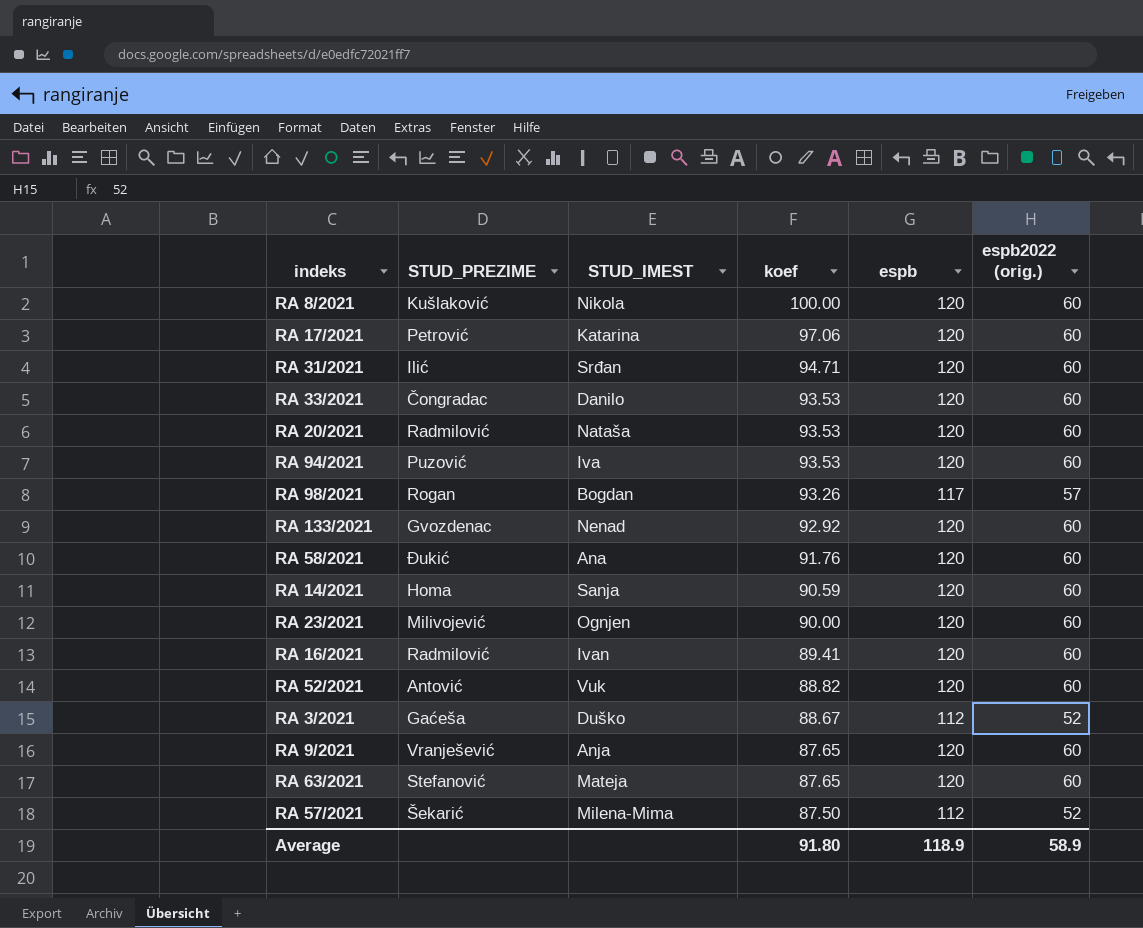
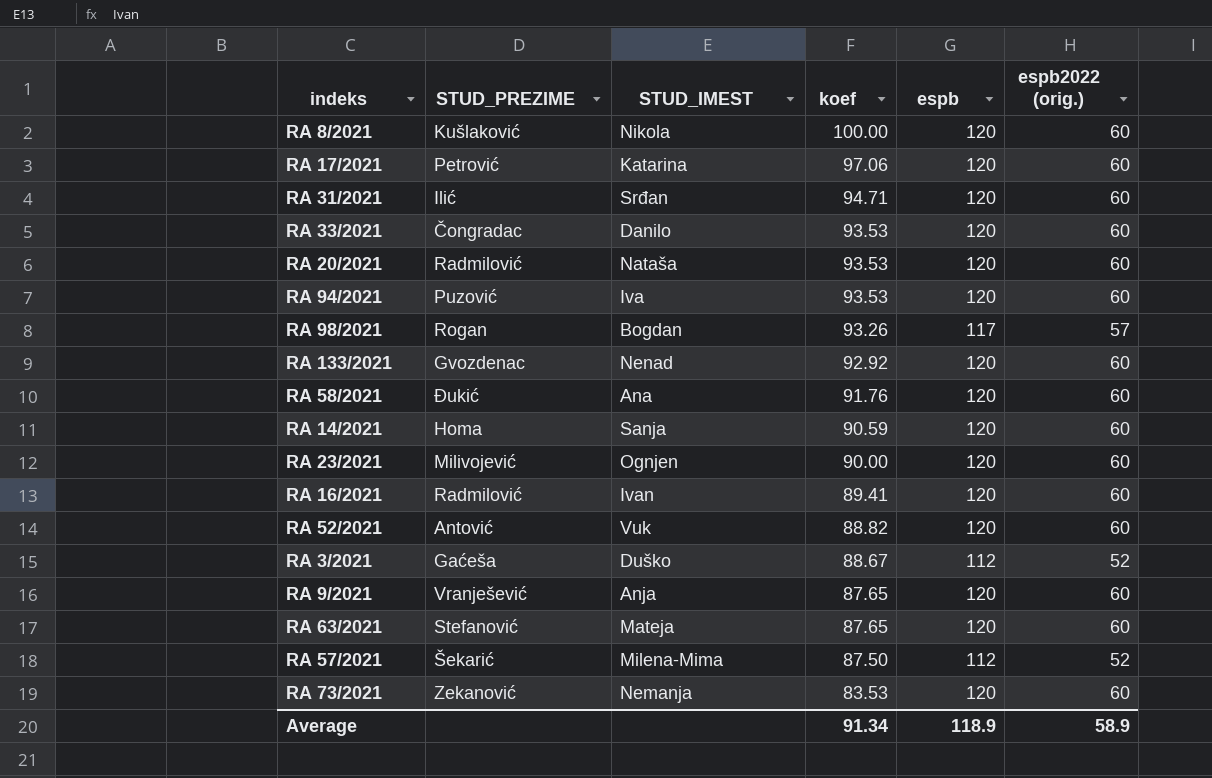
row RA 73/2021: none -> Zekanović | Nemanja | 83.53 | 120 | 60
Average | koef: 91.80 -> 91.34

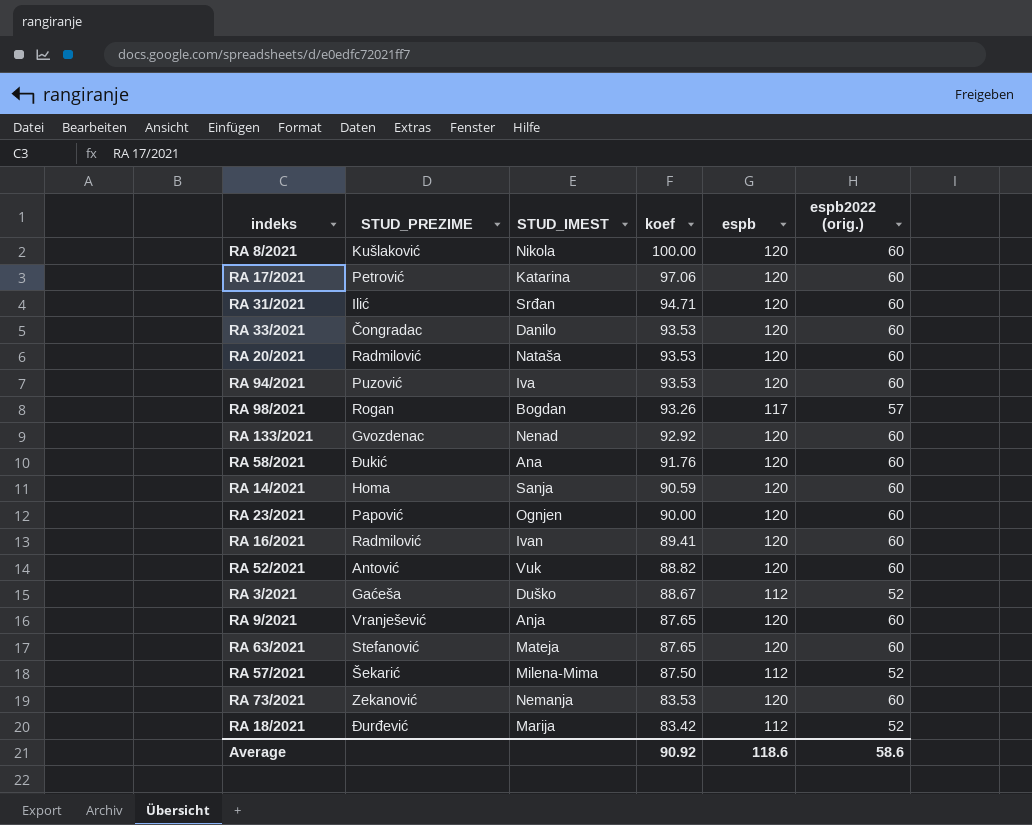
RA 23/2021 | STUD_PREZIME: Milivojević -> Papović
row RA 18/2021: none -> Đurđević | Marija | 83.42 | 112 | 52
Average | koef: 91.34 -> 90.92
Average | espb: 118.9 -> 118.6
Average | espb2022 (orig.): 58.9 -> 58.6

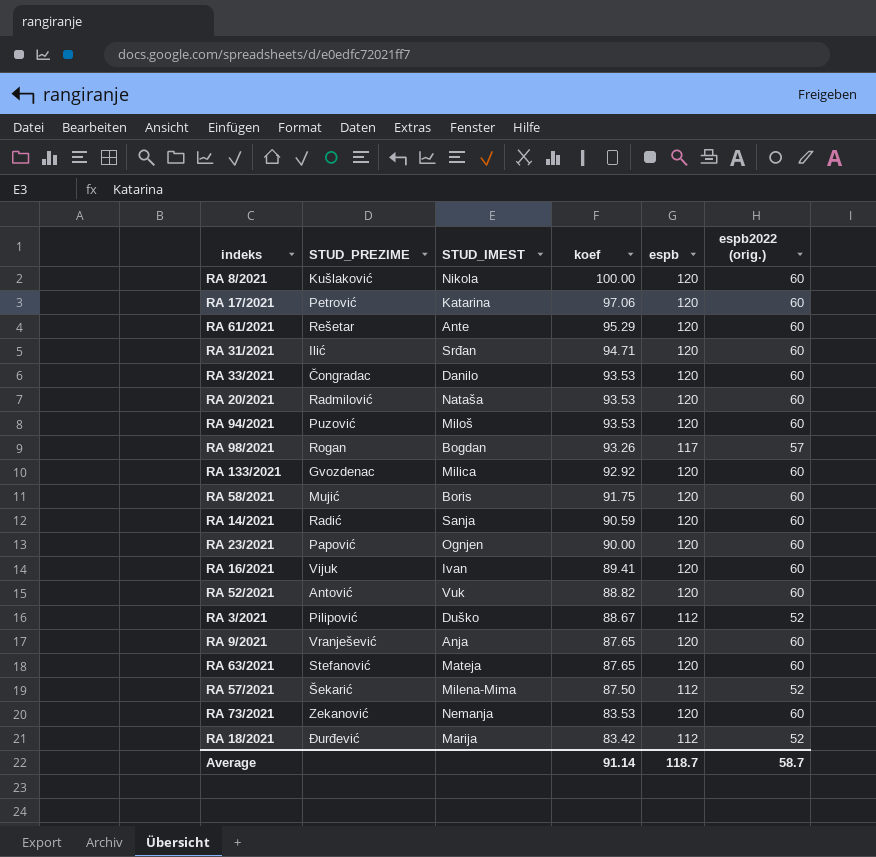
row RA 61/2021: none -> Rešetar | Ante | 95.29 | 120 | 60
RA 94/2021 | STUD_IMEST: Iva -> Miloš
RA 133/2021 | STUD_IMEST: Nenad -> Milica
RA 58/2021 | STUD_PREZIME: Đukić -> Mujić
RA 58/2021 | STUD_IMEST: Ana -> Boris
RA 58/2021 | koef: 91.76 -> 91.75
RA 14/2021 | STUD_PREZIME: Homa -> Radić
RA 16/2021 | STUD_PREZIME: Radmilović -> Vijuk
RA 3/2021 | STUD_PREZIME: Gaćeša -> Pilipović
Average | koef: 90.92 -> 91.14
Average | espb: 118.6 -> 118.7
Average | espb2022 (orig.): 58.6 -> 58.7

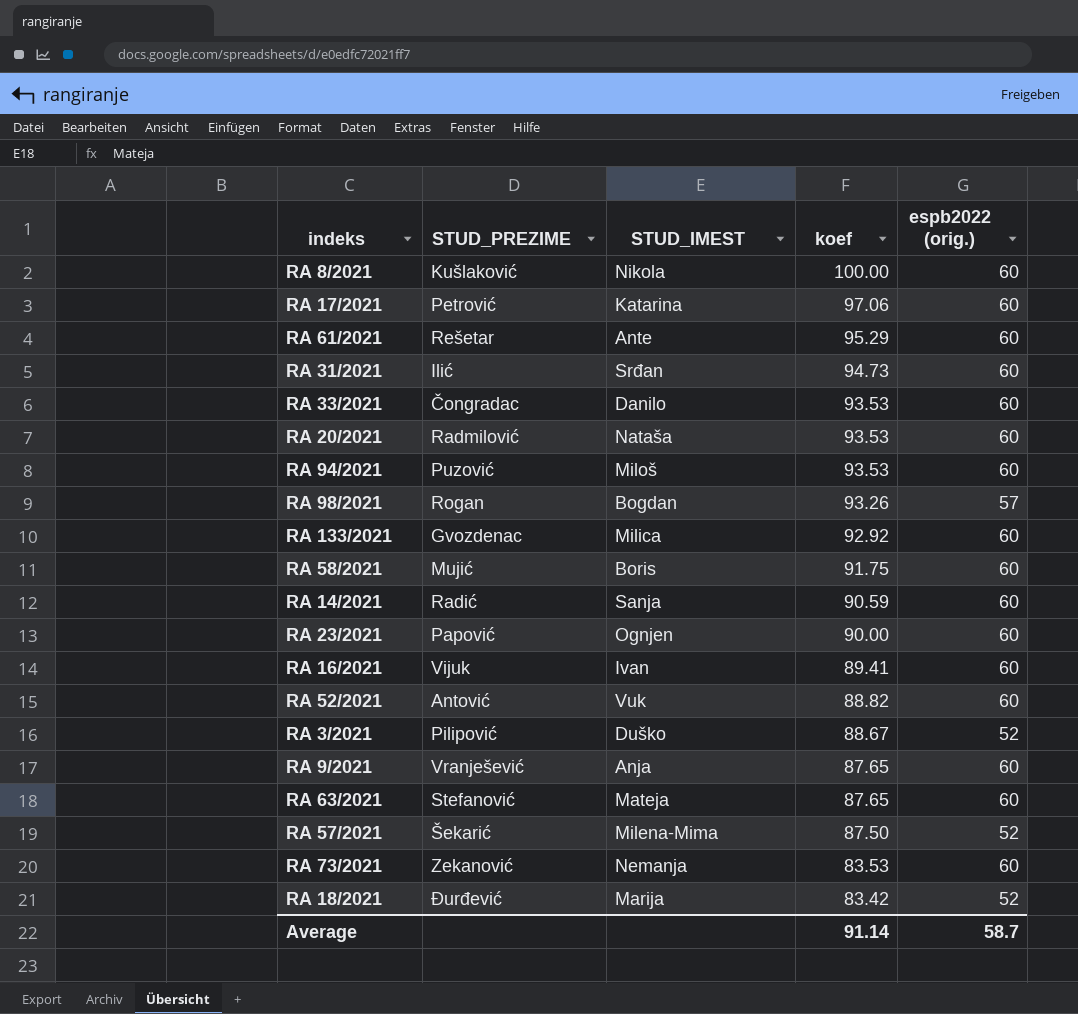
column espb | position: 5 -> none
RA 31/2021 | koef: 94.71 -> 94.73

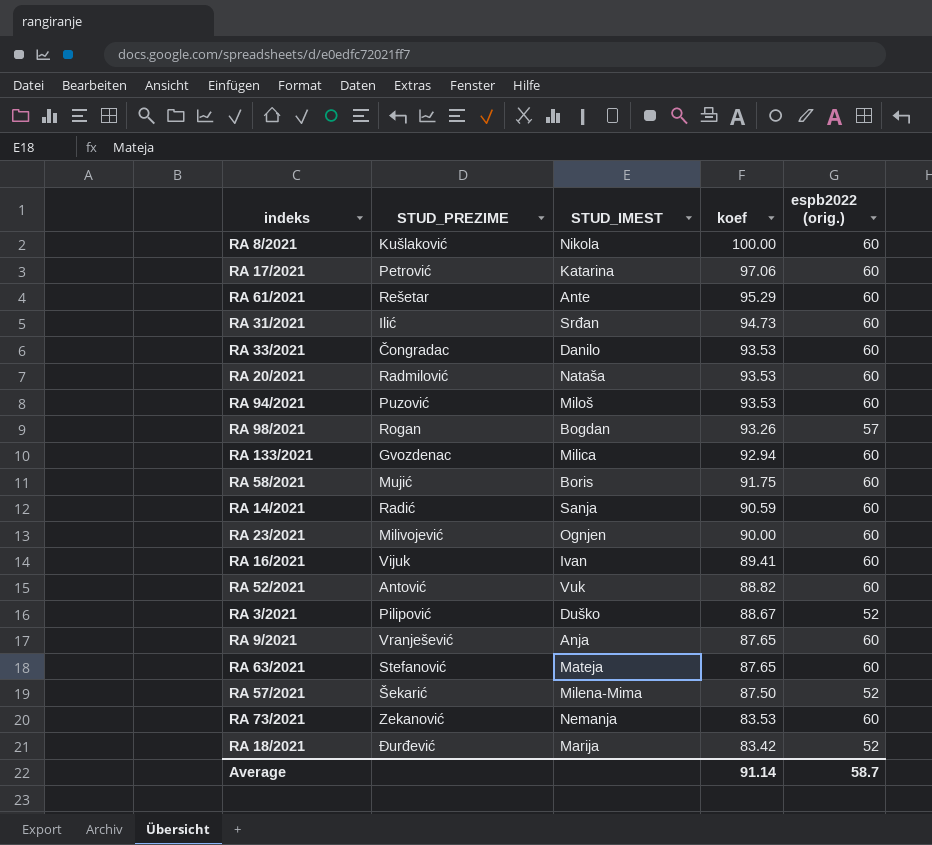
RA 133/2021 | koef: 92.92 -> 92.94
RA 23/2021 | STUD_PREZIME: Papović -> Milivojević

